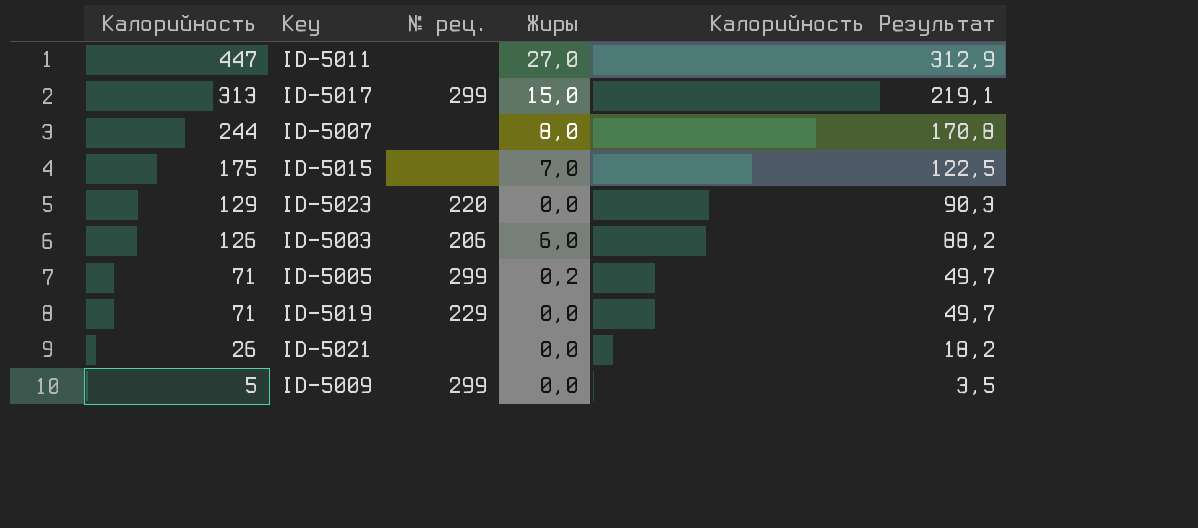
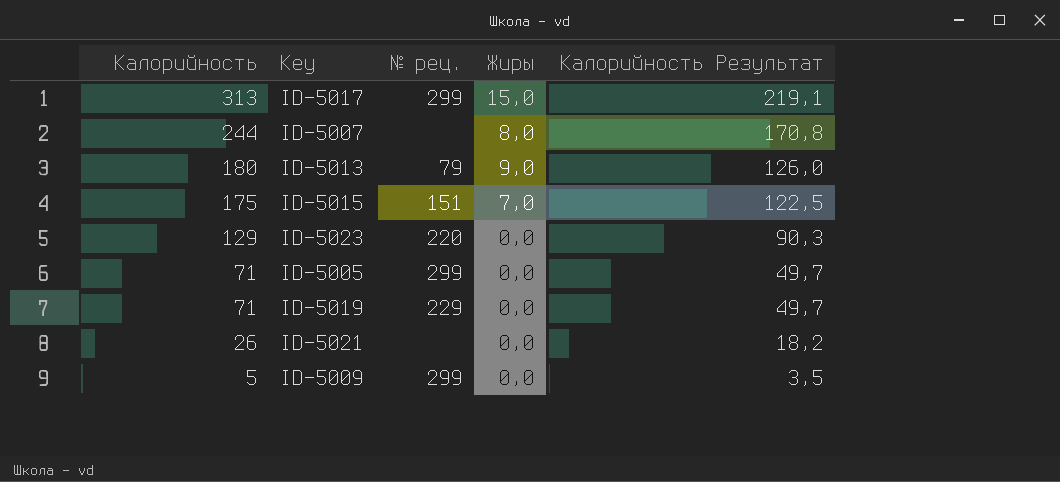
row ID-5011: 447 | none | 27,0 | 312,9 -> none
row ID-5003: 126 | 206 | 6,0 | 88,2 -> none
row ID-5013: none -> 180 | 79 | 9,0 | 126,0
ID-5015 | № рец.: none -> 151
ID-5005 | Жиры: 0,2 -> 0,0

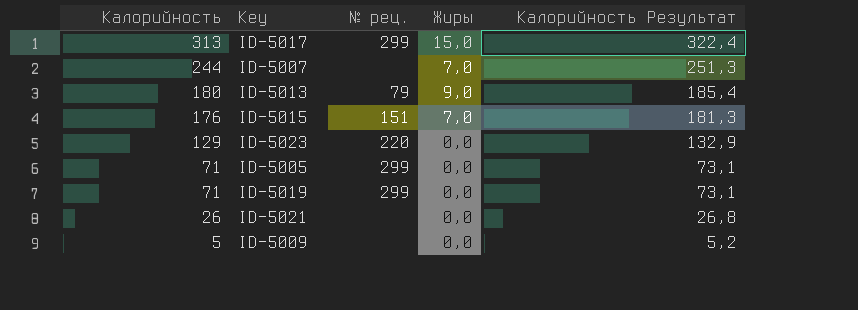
column Калорийность Результат | formula: [Калорийность] * 0,7 -> [Калорийность] * 1,03
ID-5007 | Жиры: 8,0 -> 7,0
ID-5015 | Калорийность: 175 -> 176
ID-5019 | № рец.: 229 -> 299
ID-5009 | № рец.: 299 -> none

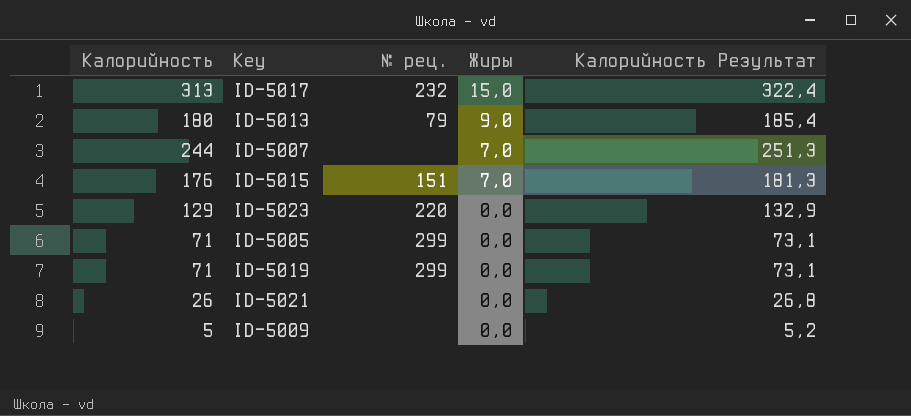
row order: Калорийность descending -> Жиры descending
ID-5017 | № рец.: 299 -> 232

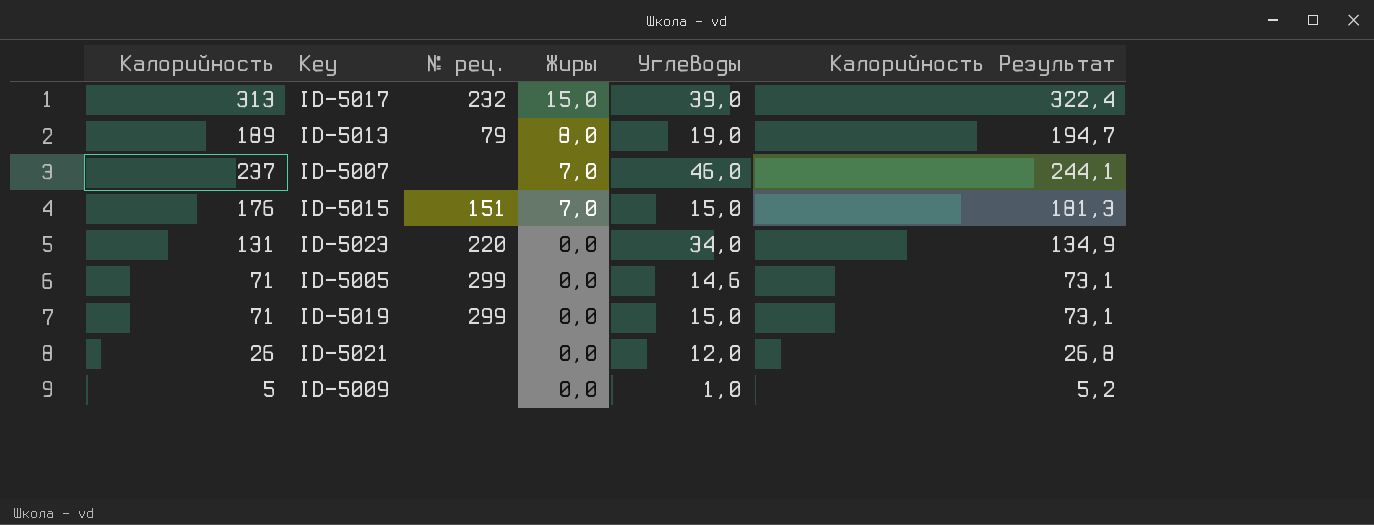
column Углеводы | position: none -> 5
ID-5013 | Калорийность: 180 -> 189
ID-5013 | Жиры: 9,0 -> 8,0
ID-5013 | Калорийность Результат: 185,4 -> 194,7
ID-5007 | Калорийность: 244 -> 237
ID-5007 | Калорийность Результат: 251,3 -> 244,1
ID-5023 | Калорийность: 129 -> 131
ID-5023 | Калорийность Результат: 132,9 -> 134,9

